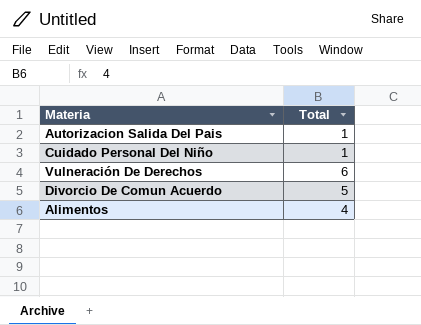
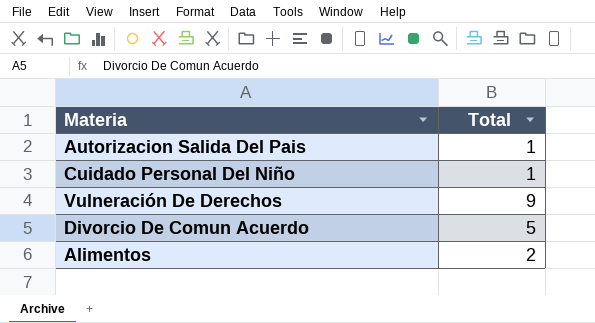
Vulneración De Derechos | Total: 6 -> 9
Alimentos | Total: 4 -> 2

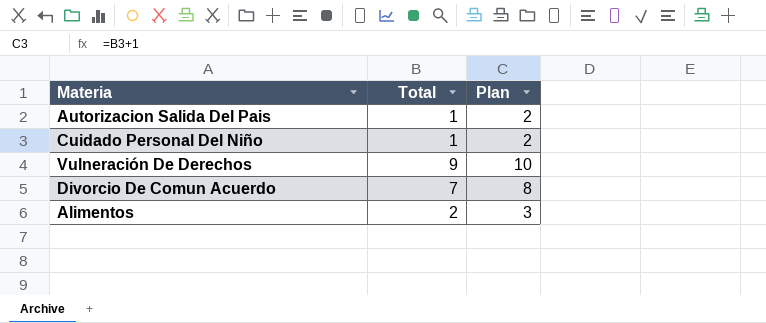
column Plan | formula: none -> [Total] + 1
Divorcio De Comun Acuerdo | Total: 5 -> 7

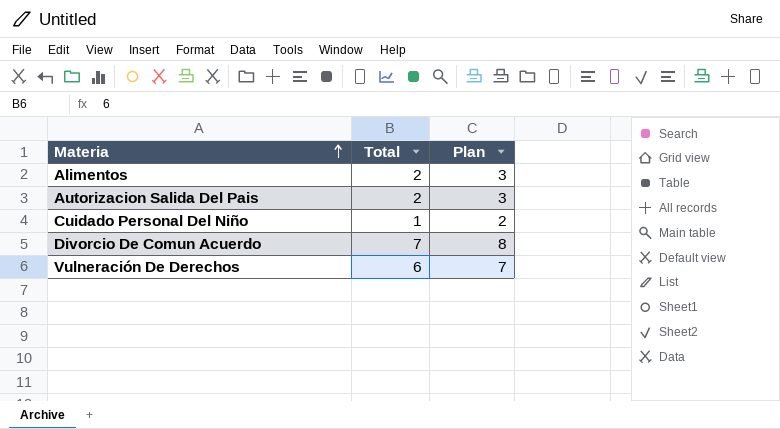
row order: none -> Materia ascending
Autorizacion Salida Del Pais | Total: 1 -> 2
Autorizacion Salida Del Pais | Plan: 2 -> 3
Vulneración De Derechos | Total: 9 -> 6
Vulneración De Derechos | Plan: 10 -> 7

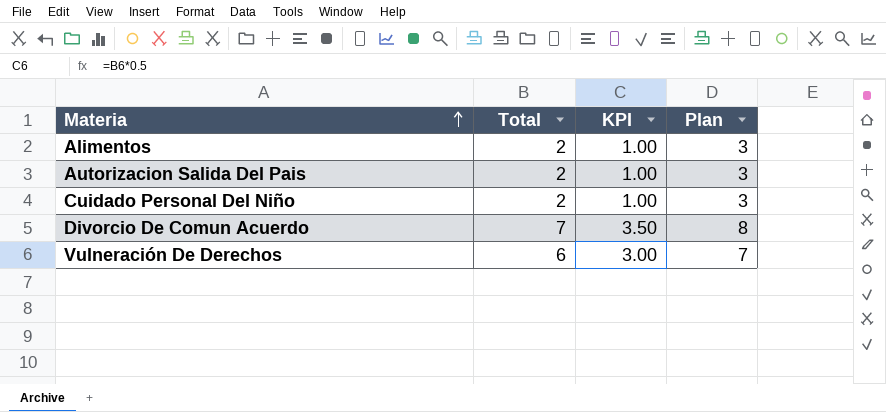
column KPI | formula: none -> [Total] * 0.5
Cuidado Personal Del Niño | Total: 1 -> 2
Cuidado Personal Del Niño | Plan: 2 -> 3

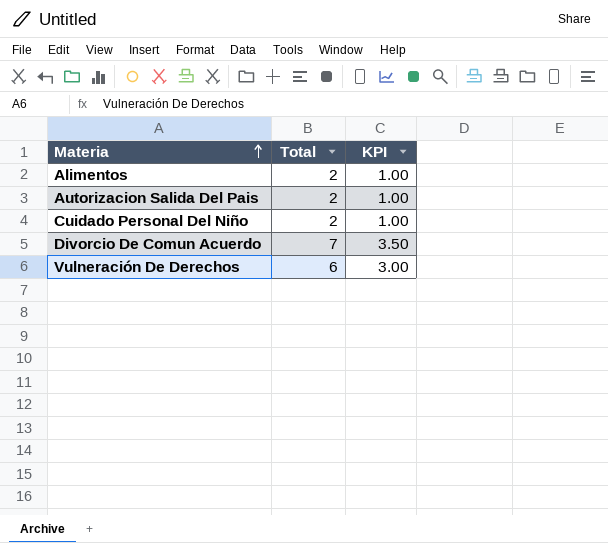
column Plan | formula: [Total] + 1 -> none

